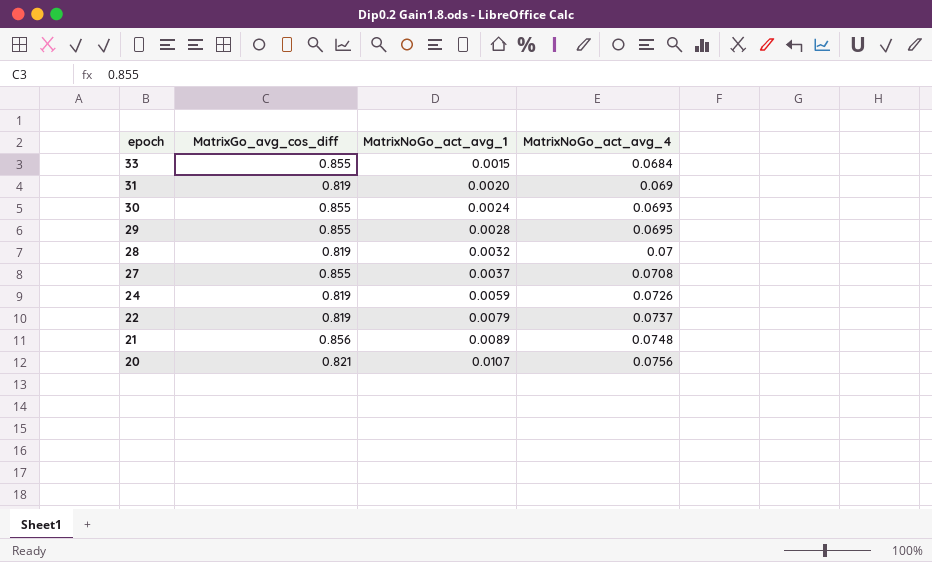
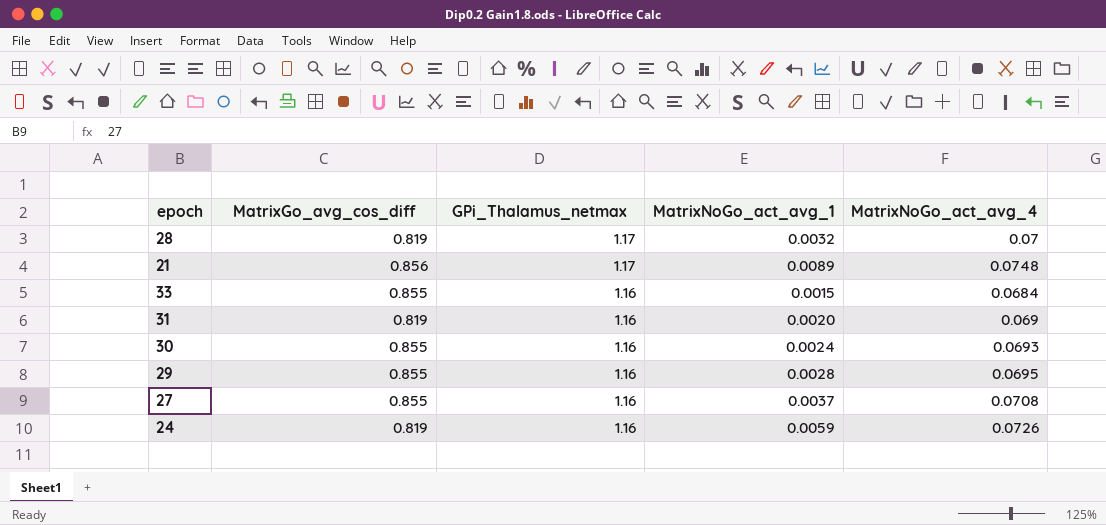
row order: epoch descending -> GPi_Thalamus_netmax descending
column GPi_Thalamus_netmax | position: none -> 3
row 22: 0.819 | 0.0079 | 0.0737 -> none
row 20: 0.821 | 0.0107 | 0.0756 -> none

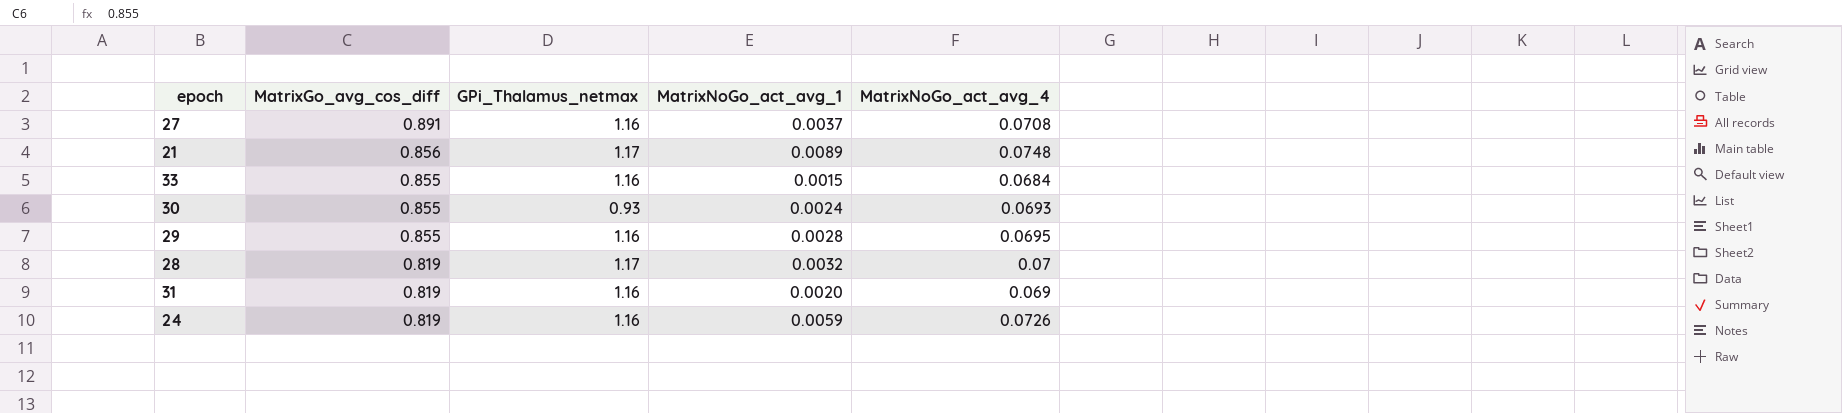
row order: GPi_Thalamus_netmax descending -> MatrixGo_avg_cos_diff descending
27 | MatrixGo_avg_cos_diff: 0.855 -> 0.891
30 | GPi_Thalamus_netmax: 1.16 -> 0.93

